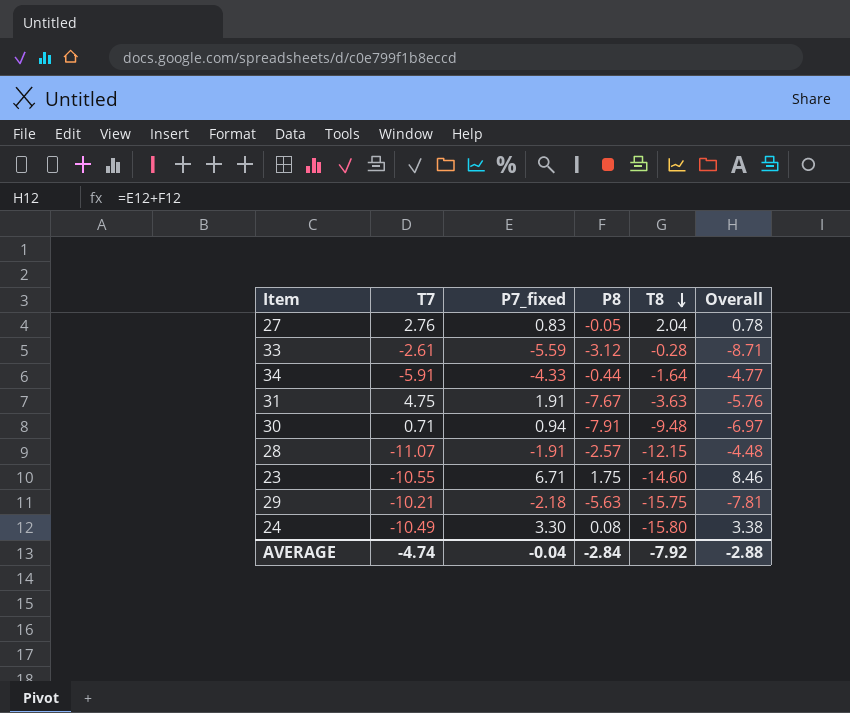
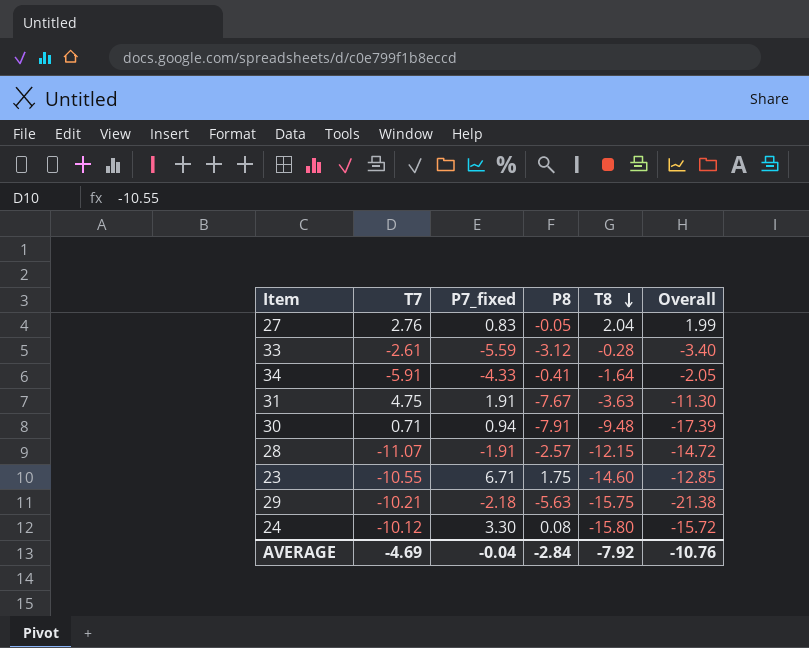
column Overall | formula: [P7_fixed] + [P8] -> [P8] + [T8]
34 | P8: -0.44 -> -0.41
24 | T7: -10.49 -> -10.12
AVERAGE | T7: -4.74 -> -4.69
AVERAGE | Overall: -2.88 -> -10.76

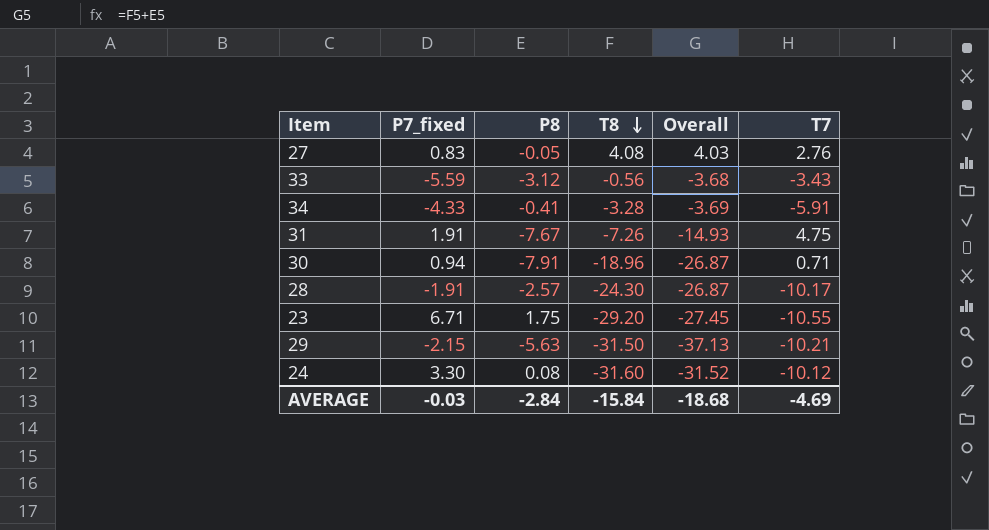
column T7 | position: 2 -> 6
27 | T8: 2.04 -> 4.08
27 | Overall: 1.99 -> 4.03
33 | T8: -0.28 -> -0.56
33 | Overall: -3.40 -> -3.68
33 | T7: -2.61 -> -3.43
34 | T8: -1.64 -> -3.28
34 | Overall: -2.05 -> -3.69
31 | T8: -3.63 -> -7.26
31 | Overall: -11.30 -> -14.93
30 | T8: -9.48 -> -18.96
30 | Overall: -17.39 -> -26.87
28 | T8: -12.15 -> -24.30
28 | Overall: -14.72 -> -26.87
28 | T7: -11.07 -> -10.17
23 | T8: -14.60 -> -29.20
23 | Overall: -12.85 -> -27.45
29 | P7_fixed: -2.18 -> -2.15
29 | T8: -15.75 -> -31.50
29 | Overall: -21.38 -> -37.13
24 | T8: -15.80 -> -31.60
24 | Overall: -15.72 -> -31.52
AVERAGE | P7_fixed: -0.04 -> -0.03
AVERAGE | T8: -7.92 -> -15.84
AVERAGE | Overall: -10.76 -> -18.68

